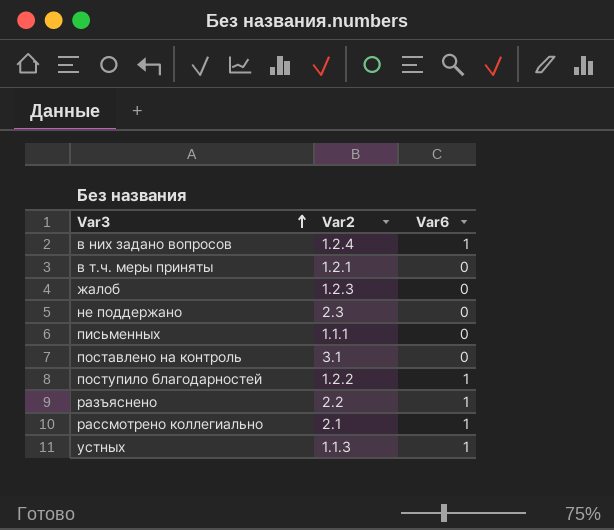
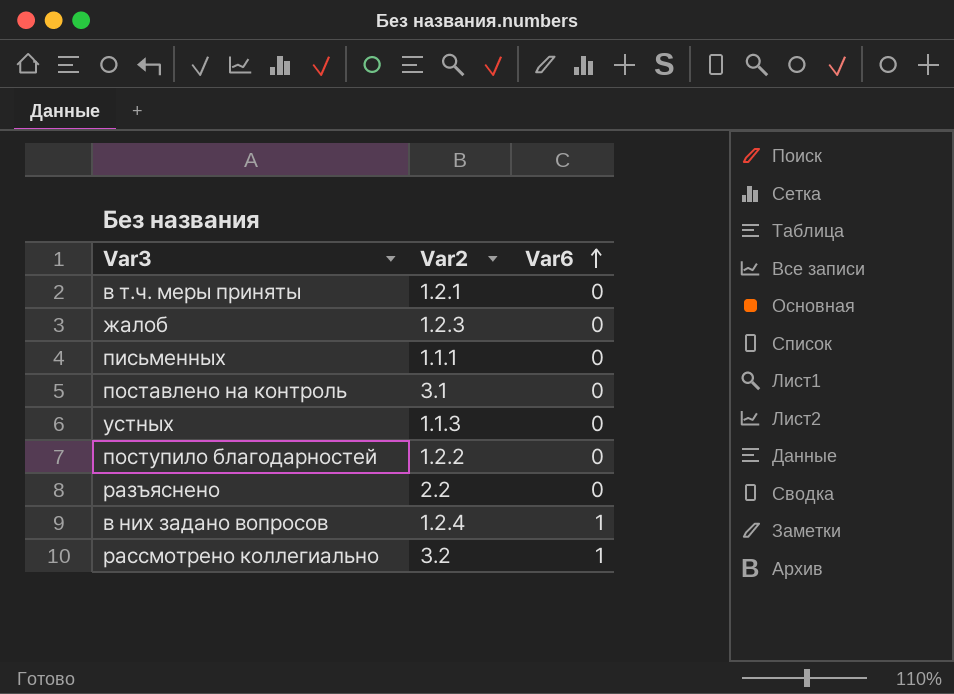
row order: Var3 ascending -> Var6 ascending
row не поддержано: 2.3 | 0 -> none
устных | Var6: 1 -> 0
поступило благодарностей | Var6: 1 -> 0
разъяснено | Var6: 1 -> 0
рассмотрено коллегиально | Var2: 2.1 -> 3.2

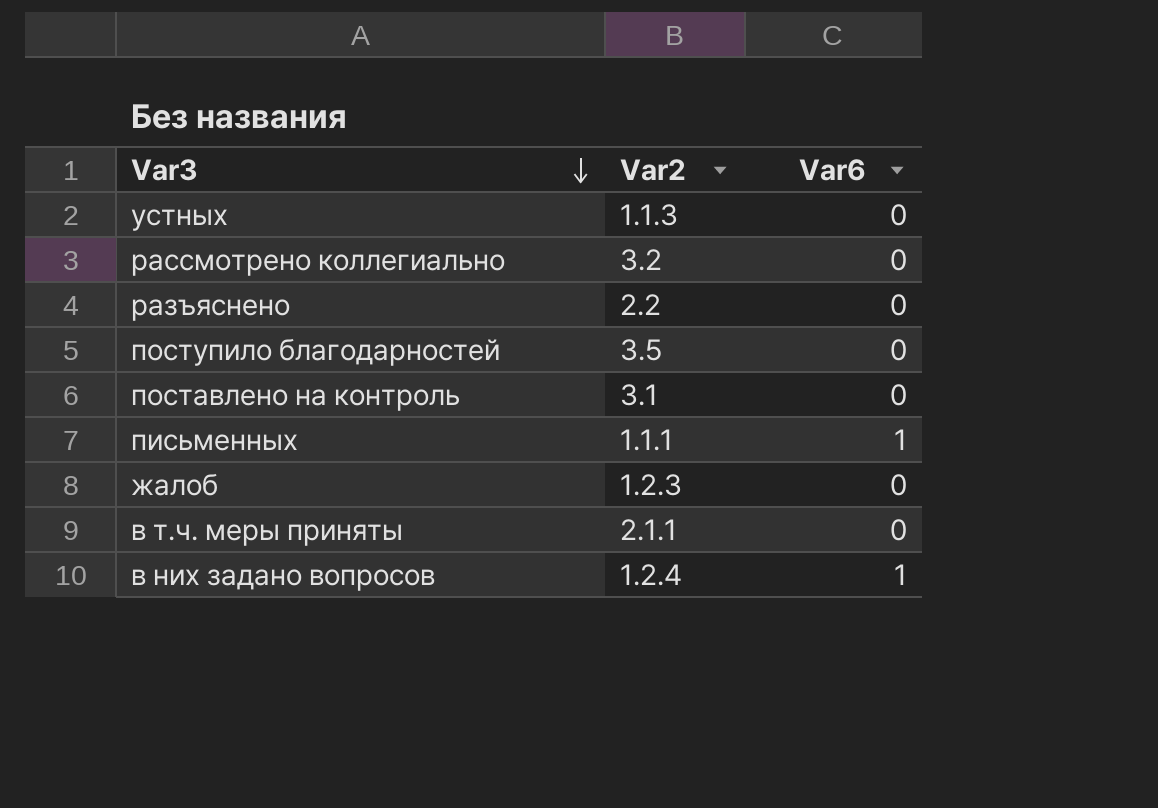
row order: Var6 ascending -> Var3 descending
рассмотрено коллегиально | Var6: 1 -> 0
поступило благодарностей | Var2: 1.2.2 -> 3.5
письменных | Var6: 0 -> 1
в т.ч. меры приняты | Var2: 1.2.1 -> 2.1.1

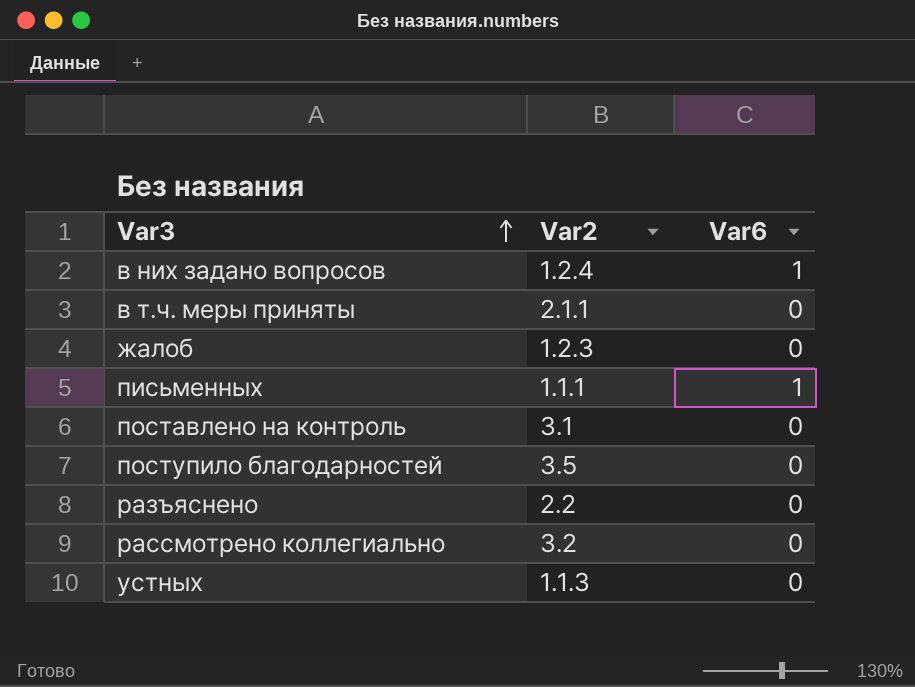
row order: Var3 descending -> Var3 ascending

